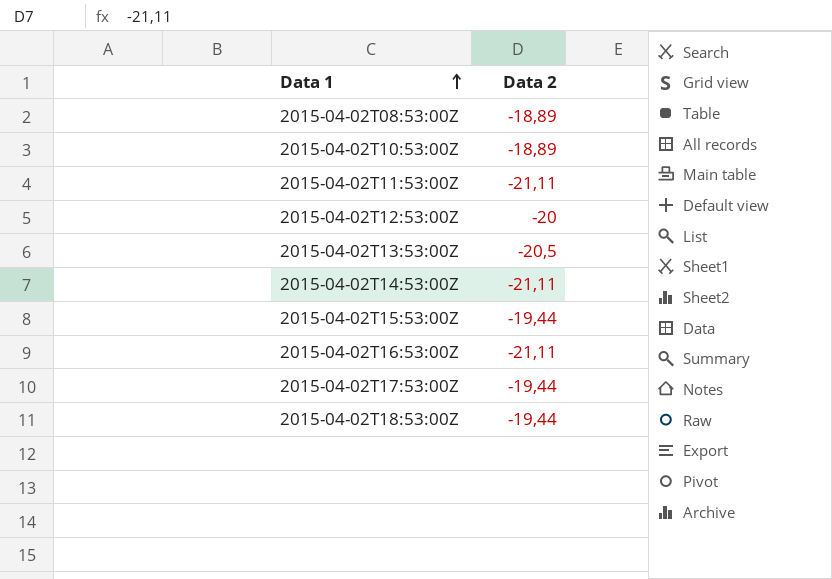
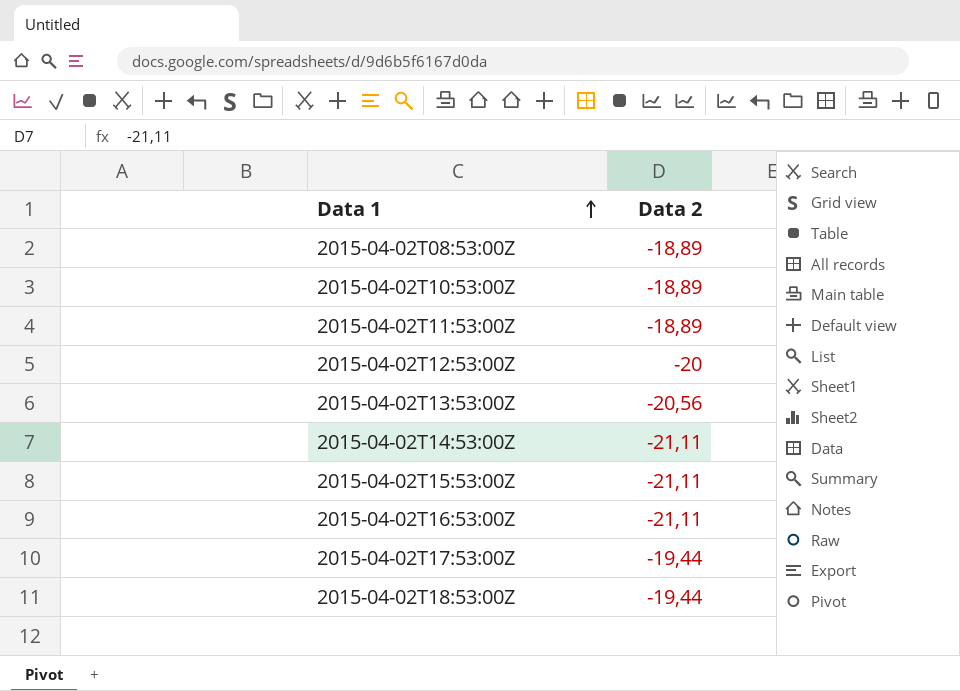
2015-04-02T11:53:00Z | Data 2: -21,11 -> -18,89
2015-04-02T13:53:00Z | Data 2: -20,5 -> -20,56
2015-04-02T15:53:00Z | Data 2: -19,44 -> -21,11

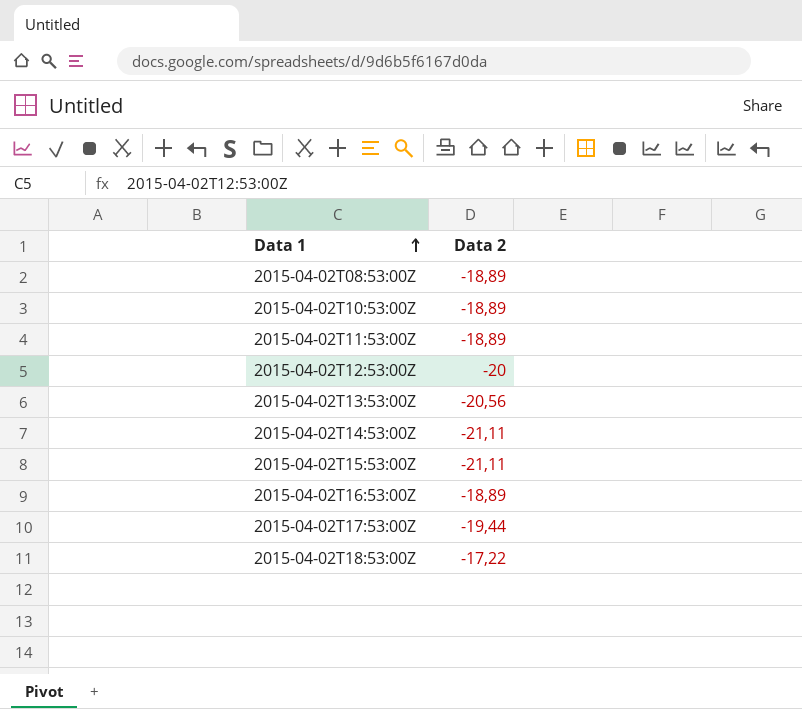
2015-04-02T16:53:00Z | Data 2: -21,11 -> -18,89
2015-04-02T18:53:00Z | Data 2: -19,44 -> -17,22

